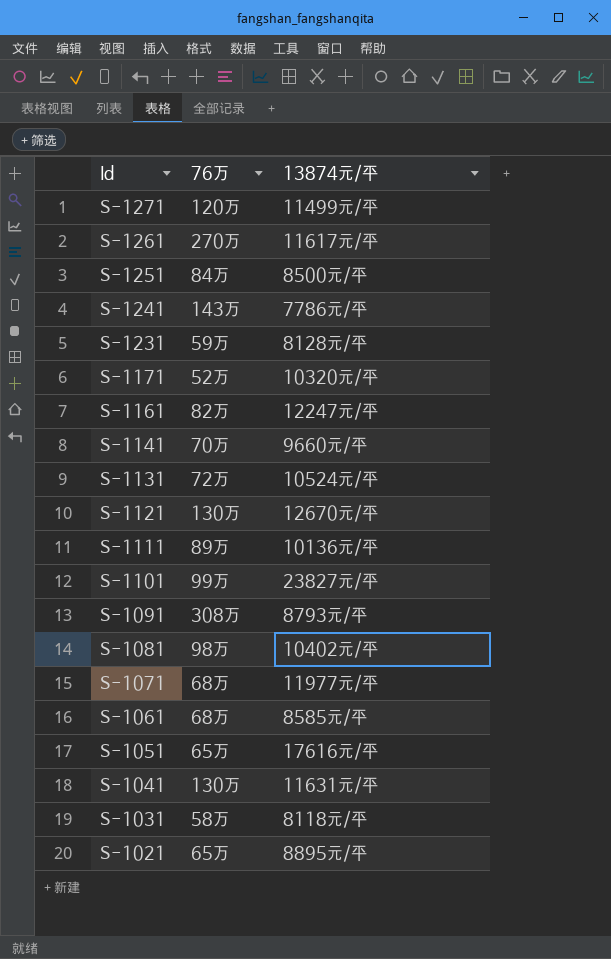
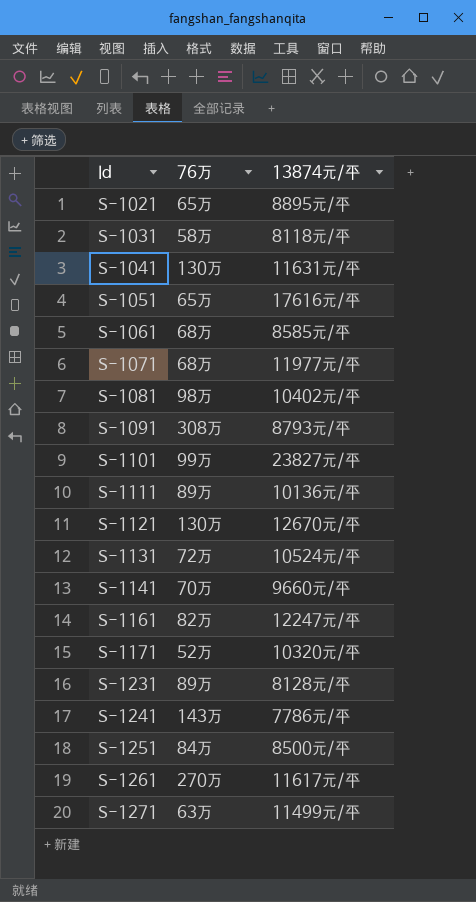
row order: Id descending -> Id ascending
S-1231 | 76万: 59万 -> 89万
S-1271 | 76万: 120万 -> 63万

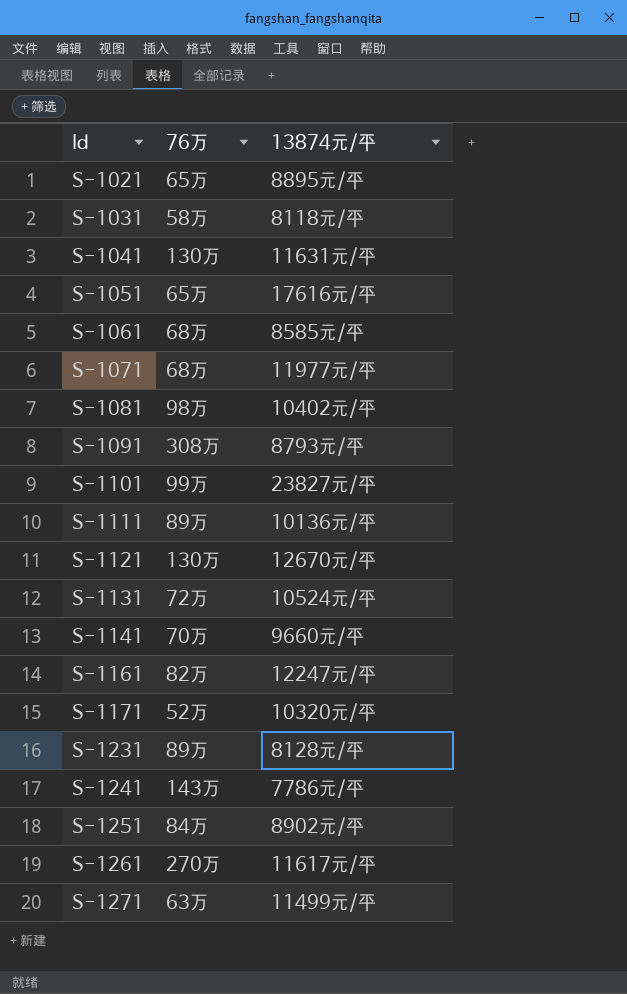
S-1251 | 13874元/平: 8500元/平 -> 8902元/平

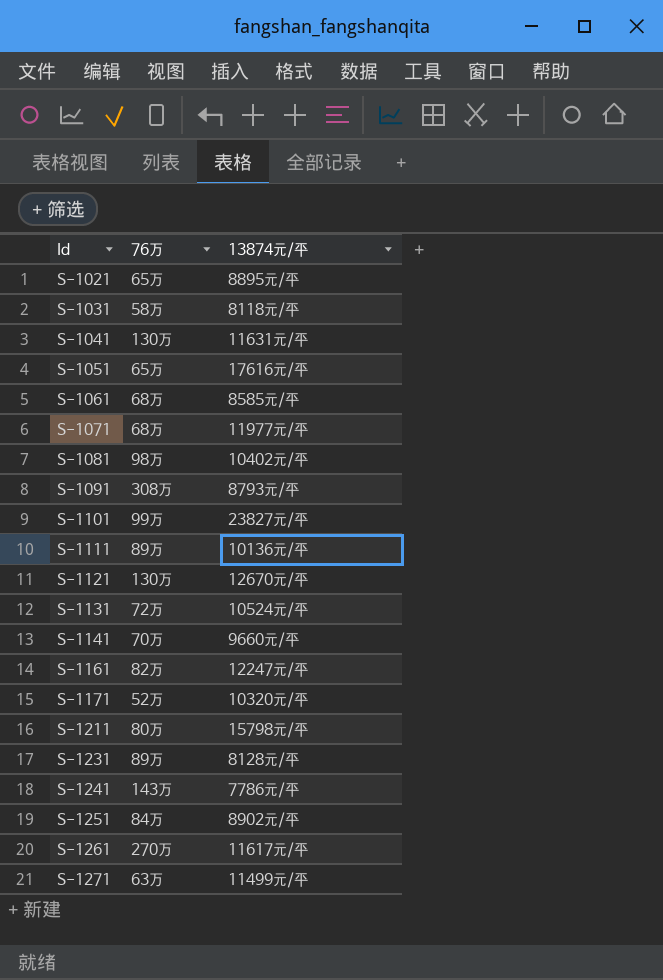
row S-1211: none -> 80万 | 15798元/平

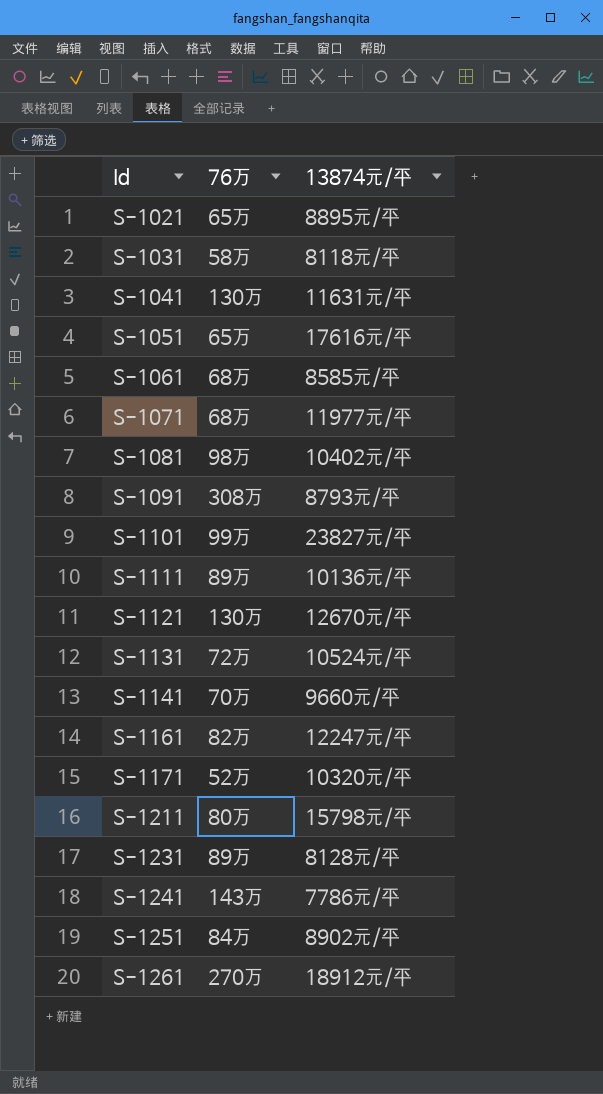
row S-1271: 63万 | 11499元/平 -> none
S-1261 | 13874元/平: 11617元/平 -> 18912元/平

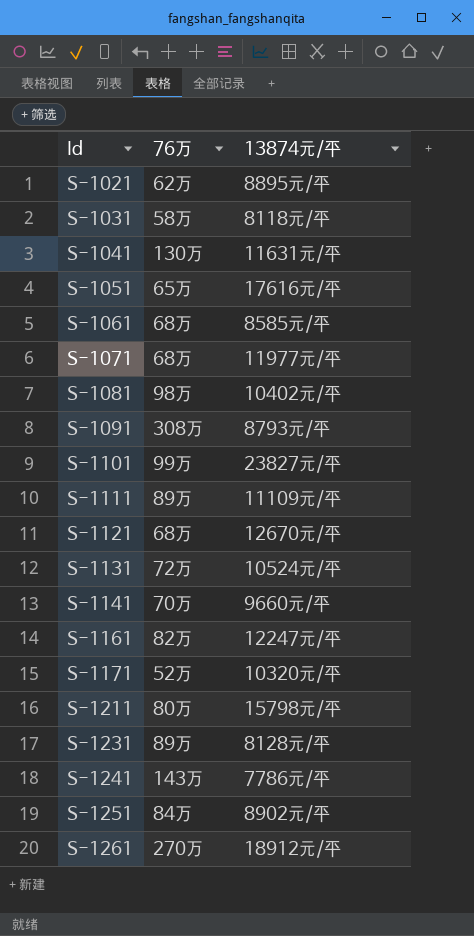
S-1021 | 76万: 65万 -> 62万
S-1111 | 13874元/平: 10136元/平 -> 11109元/平
S-1121 | 76万: 130万 -> 68万

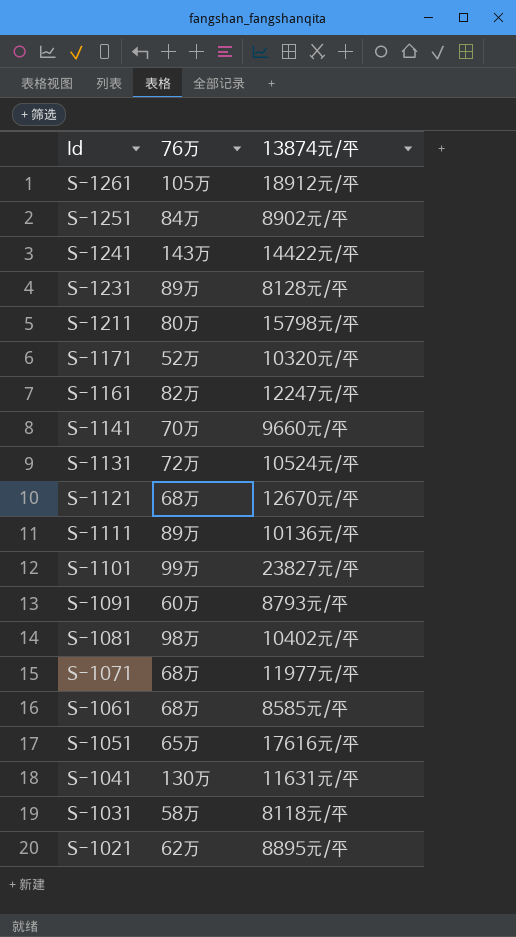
row order: Id ascending -> Id descending
S-1261 | 76万: 270万 -> 105万
S-1241 | 13874元/平: 7786元/平 -> 14422元/平
S-1111 | 13874元/平: 11109元/平 -> 10136元/平
S-1091 | 76万: 308万 -> 60万

